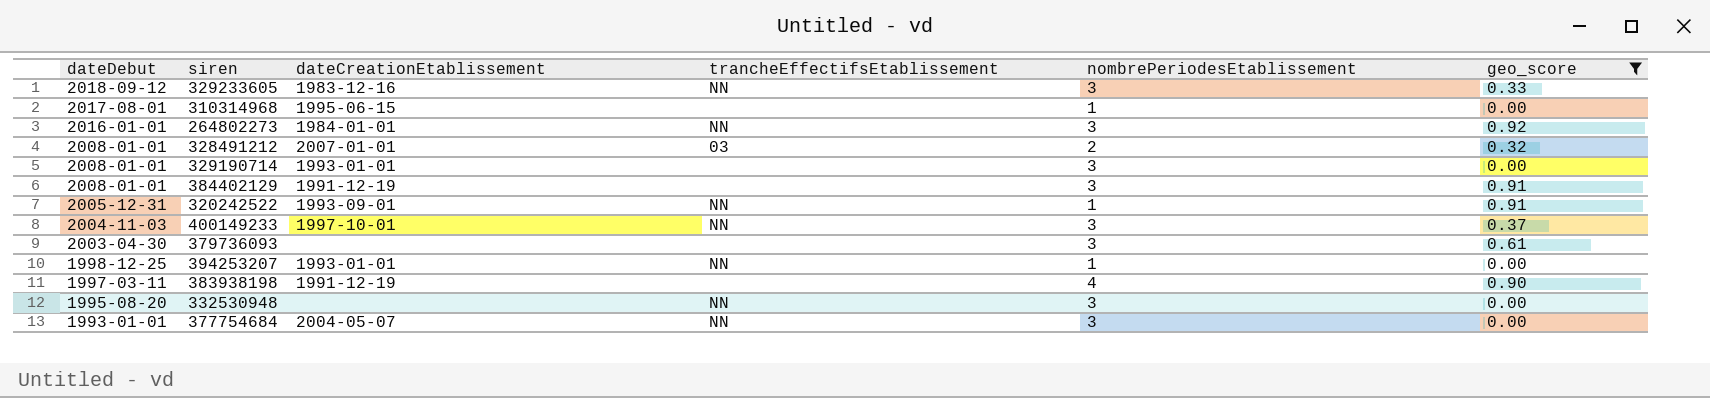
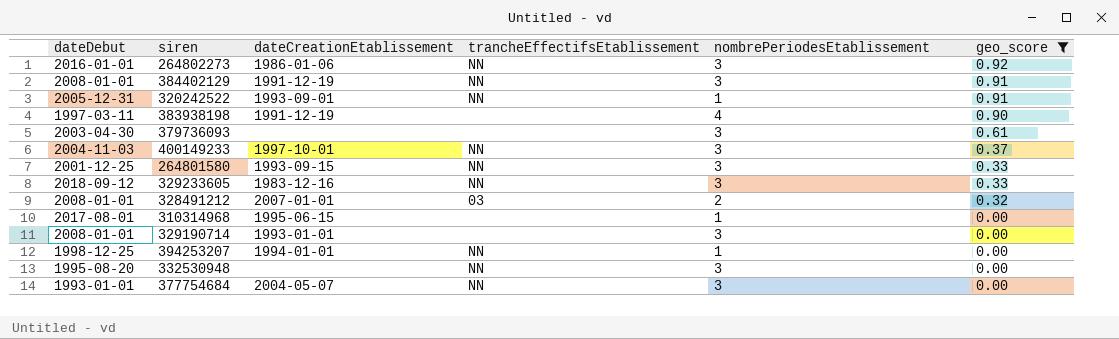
row order: dateDebut descending -> geo_score descending
264802273 | dateCreationEtablissement: 1984-01-01 -> 1986-01-06
384402129 | trancheEffectifsEtablissement: none -> NN
row 264801580: none -> 2001-12-25 | 1993-09-15 | NN | 3 | 0.33
394253207 | dateCreationEtablissement: 1993-01-01 -> 1994-01-01

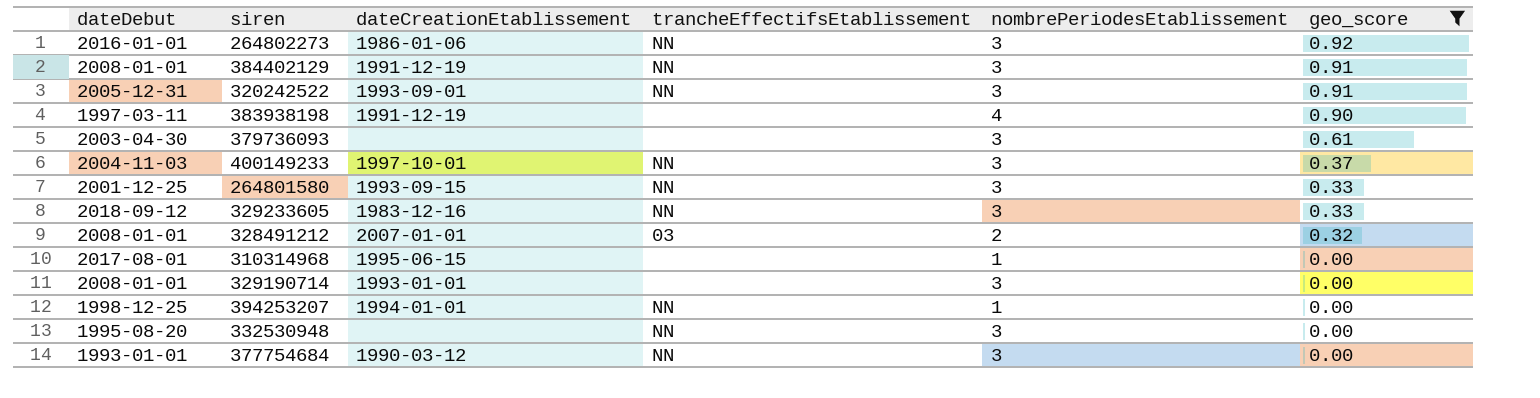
320242522 | nombrePeriodesEtablissement: 1 -> 3
377754684 | dateCreationEtablissement: 2004-05-07 -> 1990-03-12

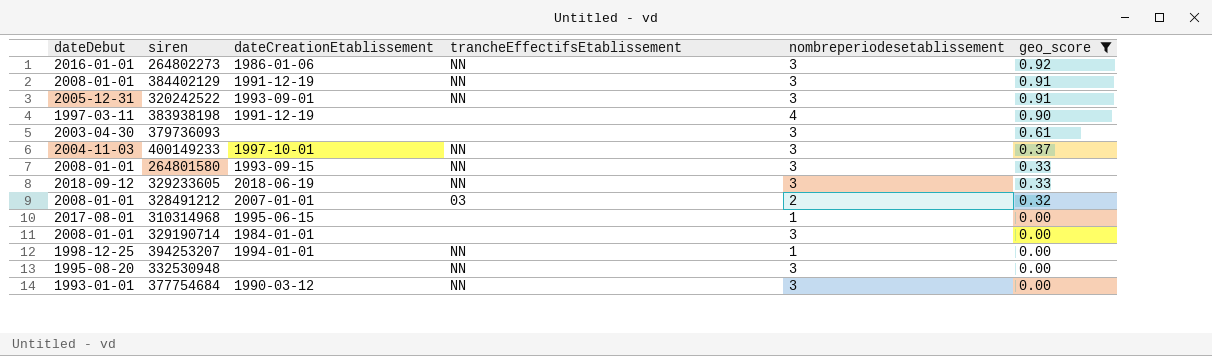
column name: nombrePeriodesEtablissement -> nombreperiodesetablissement
264801580 | dateDebut: 2001-12-25 -> 2008-01-01
329233605 | dateCreationEtablissement: 1983-12-16 -> 2018-06-19
329190714 | dateCreationEtablissement: 1993-01-01 -> 1984-01-01

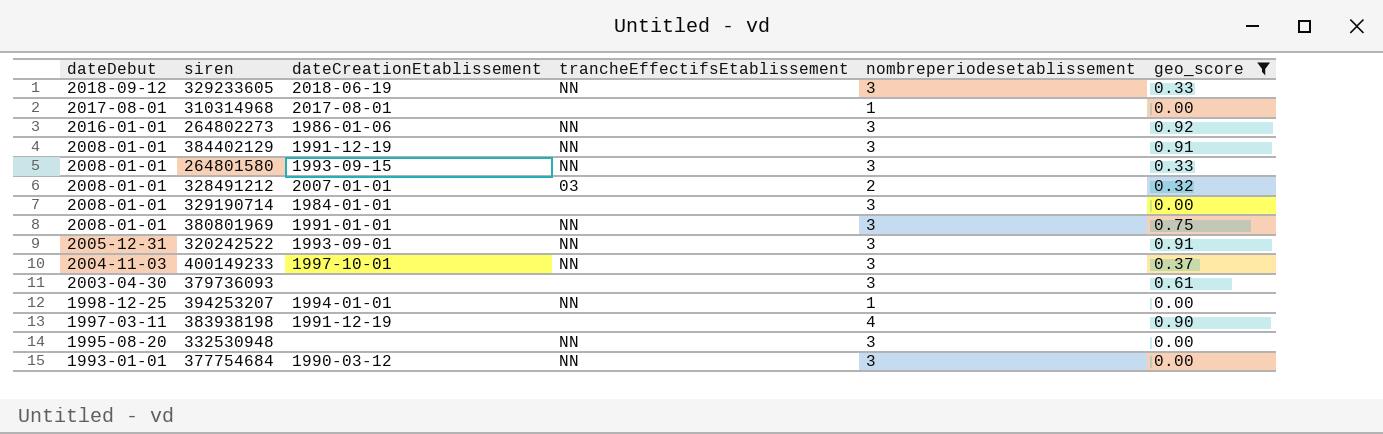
row order: geo_score descending -> dateDebut descending
310314968 | dateCreationEtablissement: 1995-06-15 -> 2017-08-01
row 380801969: none -> 2008-01-01 | 1991-01-01 | NN | 3 | 0.75

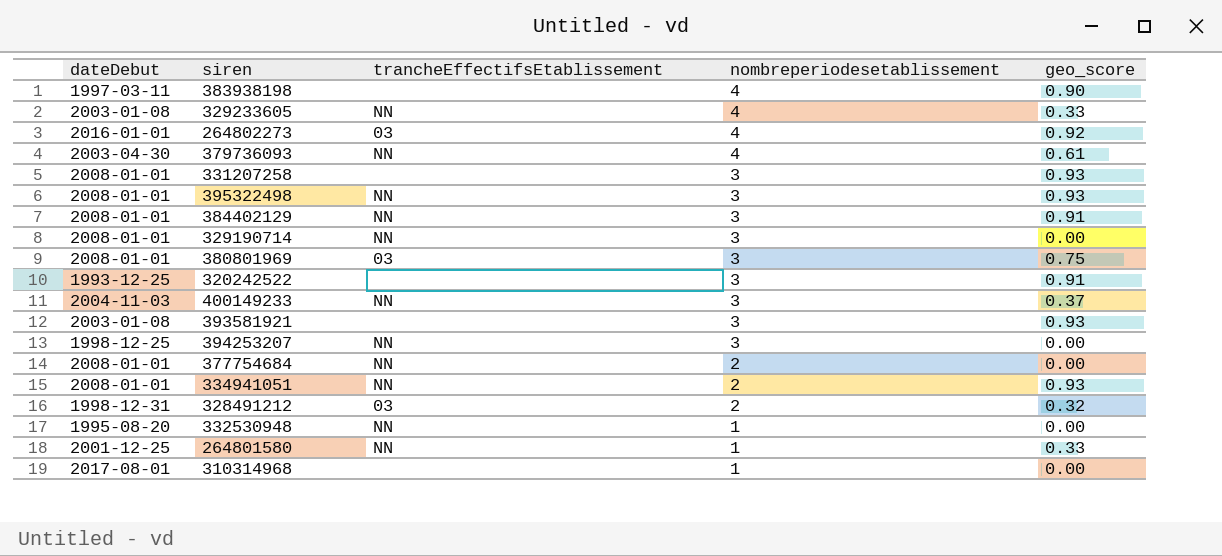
filter: geo_score != 0.93 -> none
row order: dateDebut descending -> nombreperiodesetablissement descending
column dateCreationEtablissement | position: 3 -> none
329233605 | dateDebut: 2018-09-12 -> 2003-01-08
329233605 | nombreperiodesetablissement: 3 -> 4
264802273 | trancheEffectifsEtablissement: NN -> 03
264802273 | nombreperiodesetablissement: 3 -> 4
379736093 | trancheEffectifsEtablissement: none -> NN
379736093 | nombreperiodesetablissement: 3 -> 4
329190714 | trancheEffectifsEtablissement: none -> NN
380801969 | trancheEffectifsEtablissement: NN -> 03
320242522 | dateDebut: 2005-12-31 -> 1993-12-25
320242522 | trancheEffectifsEtablissement: NN -> none
394253207 | nombreperiodesetablissement: 1 -> 3
377754684 | dateDebut: 1993-01-01 -> 2008-01-01
377754684 | nombreperiodesetablissement: 3 -> 2
328491212 | dateDebut: 2008-01-01 -> 1998-12-31
332530948 | nombreperiodesetablissement: 3 -> 1
264801580 | dateDebut: 2008-01-01 -> 2001-12-25
264801580 | nombreperiodesetablissement: 3 -> 1

